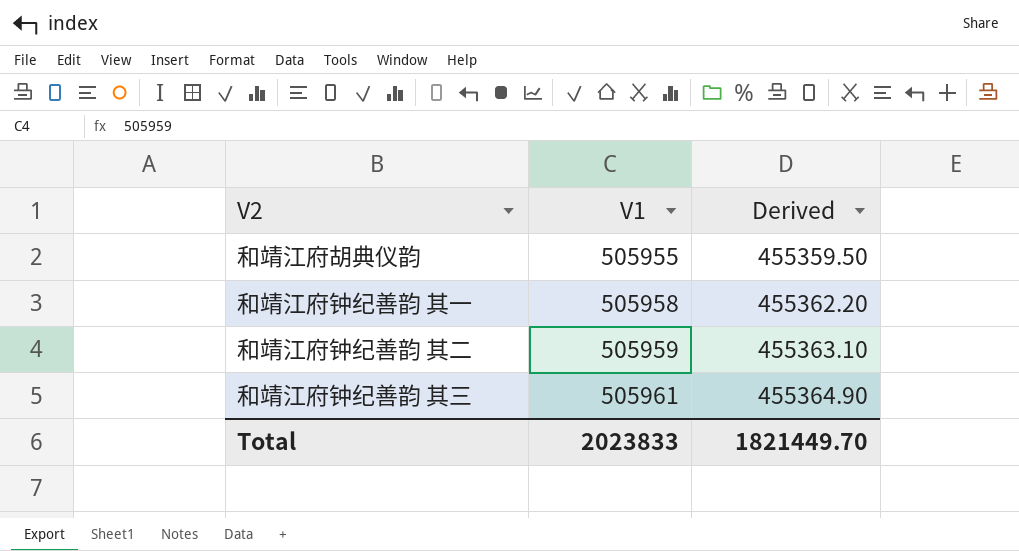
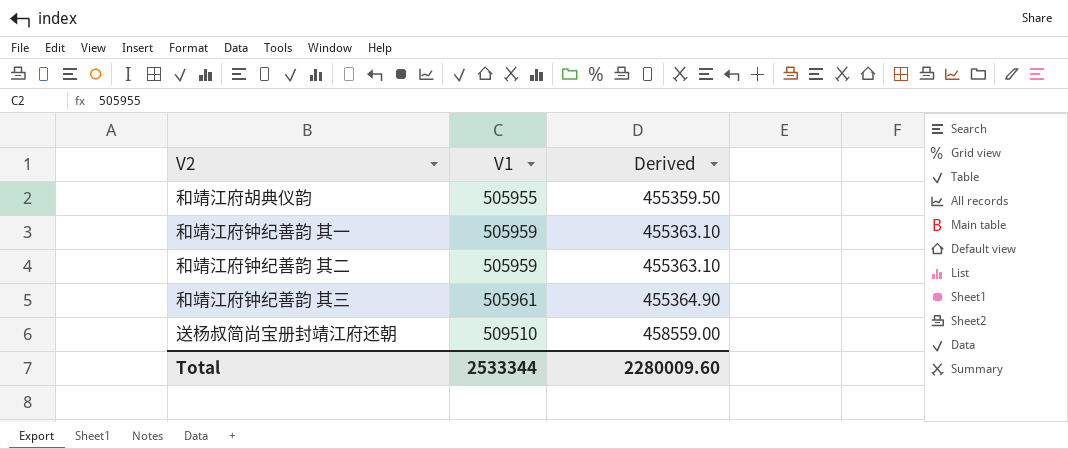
和靖江府钟纪善韵 其一 | V1: 505958 -> 505959
和靖江府钟纪善韵 其一 | Derived: 455362.20 -> 455363.10
row 送杨叔简尚宝册封靖江府还朝: none -> 509510 | 458559.00
Total | V1: 2023833 -> 2533344
Total | Derived: 1821449.70 -> 2280009.60

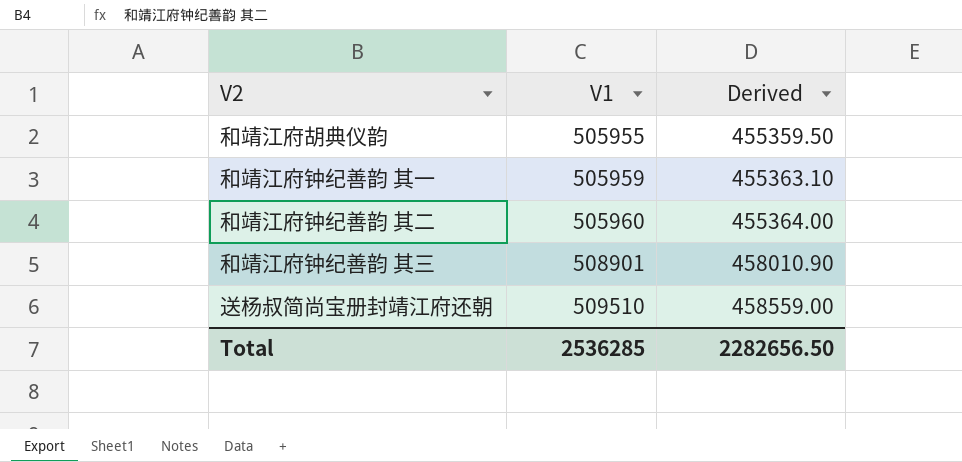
和靖江府钟纪善韵 其二 | V1: 505959 -> 505960
和靖江府钟纪善韵 其二 | Derived: 455363.10 -> 455364.00
和靖江府钟纪善韵 其三 | V1: 505961 -> 508901
和靖江府钟纪善韵 其三 | Derived: 455364.90 -> 458010.90
Total | V1: 2533344 -> 2536285
Total | Derived: 2280009.60 -> 2282656.50

